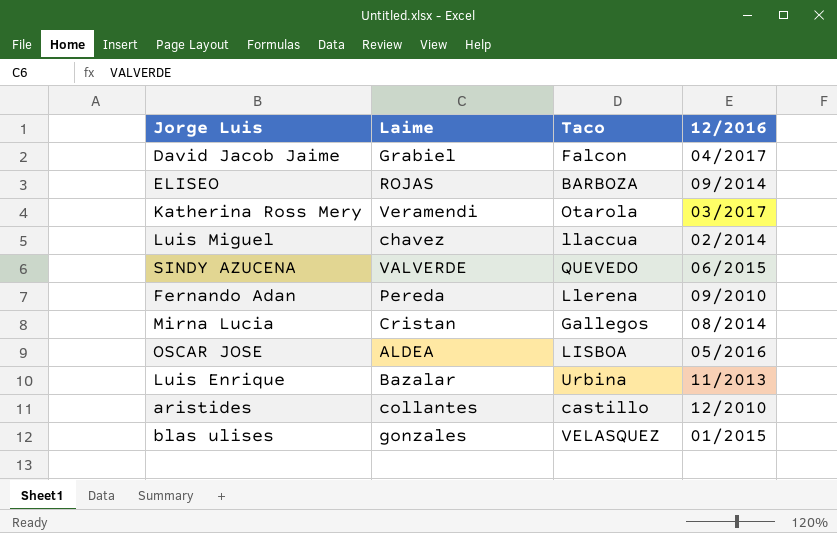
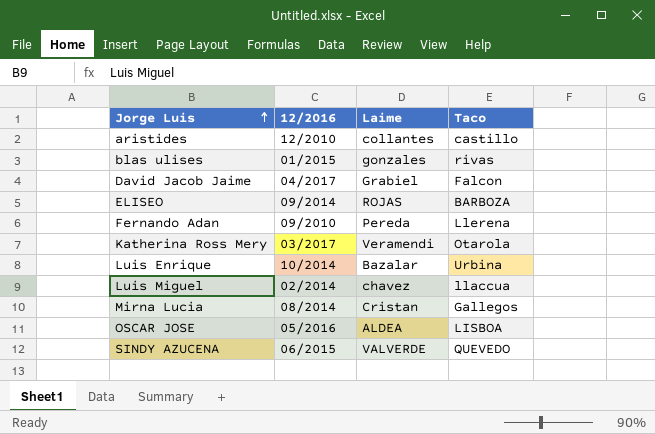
row order: none -> Jorge Luis ascending
column 12/2016 | position: 4 -> 2
blas ulises | Taco: VELASQUEZ -> rivas
Luis Enrique | 12/2016: 11/2013 -> 10/2014

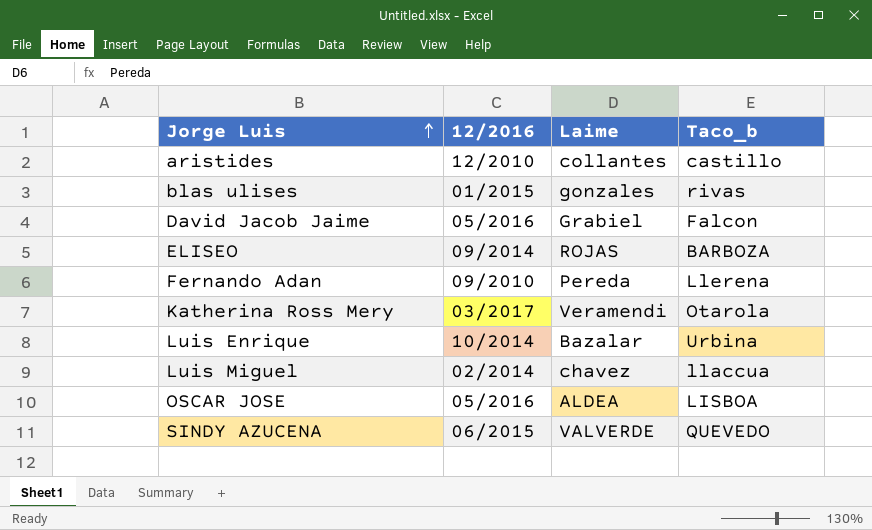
column name: Taco -> Taco_b
row Mirna Lucia: 08/2014 | Cristan | Gallegos -> none
David Jacob Jaime | 12/2016: 04/2017 -> 05/2016

